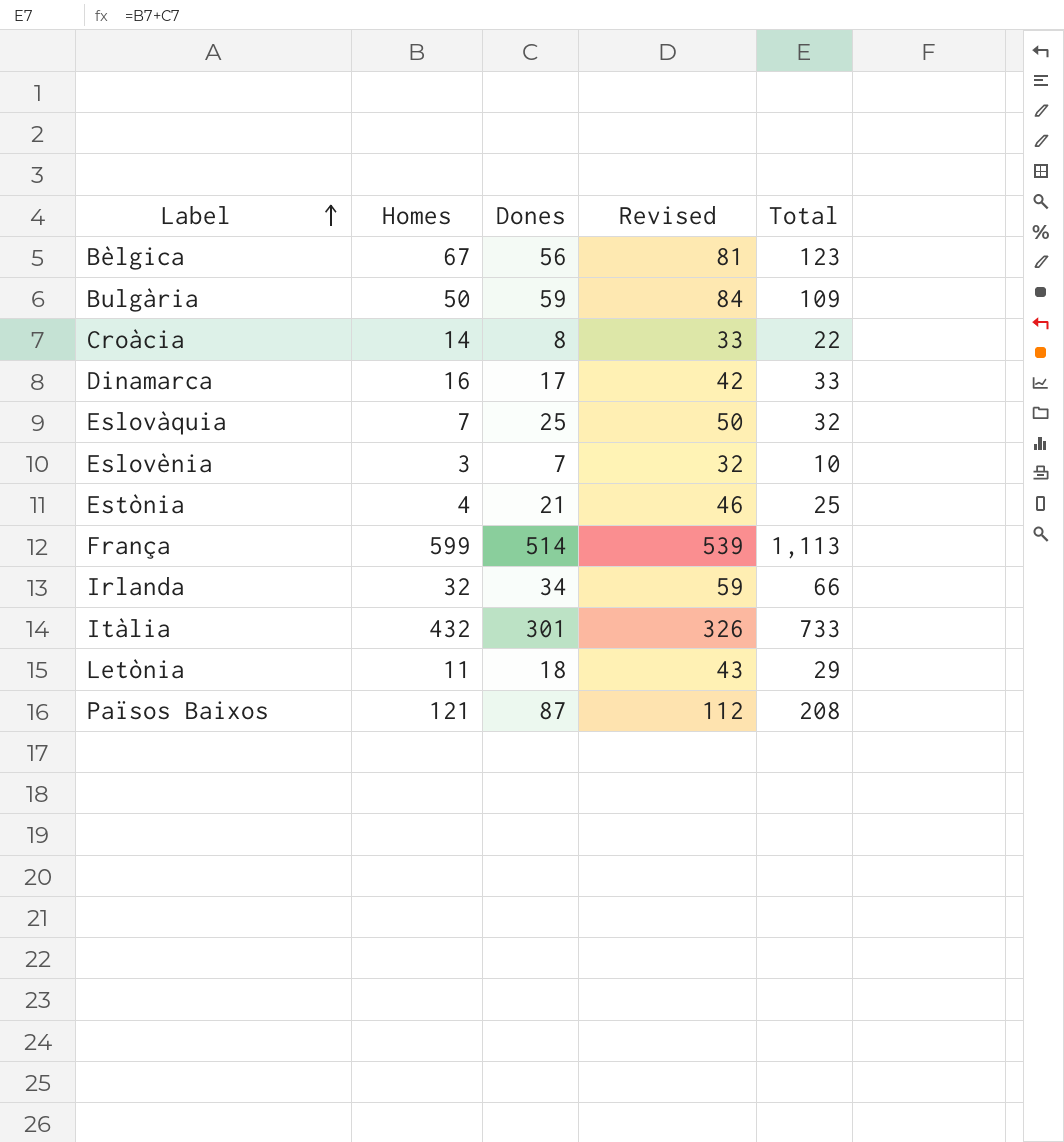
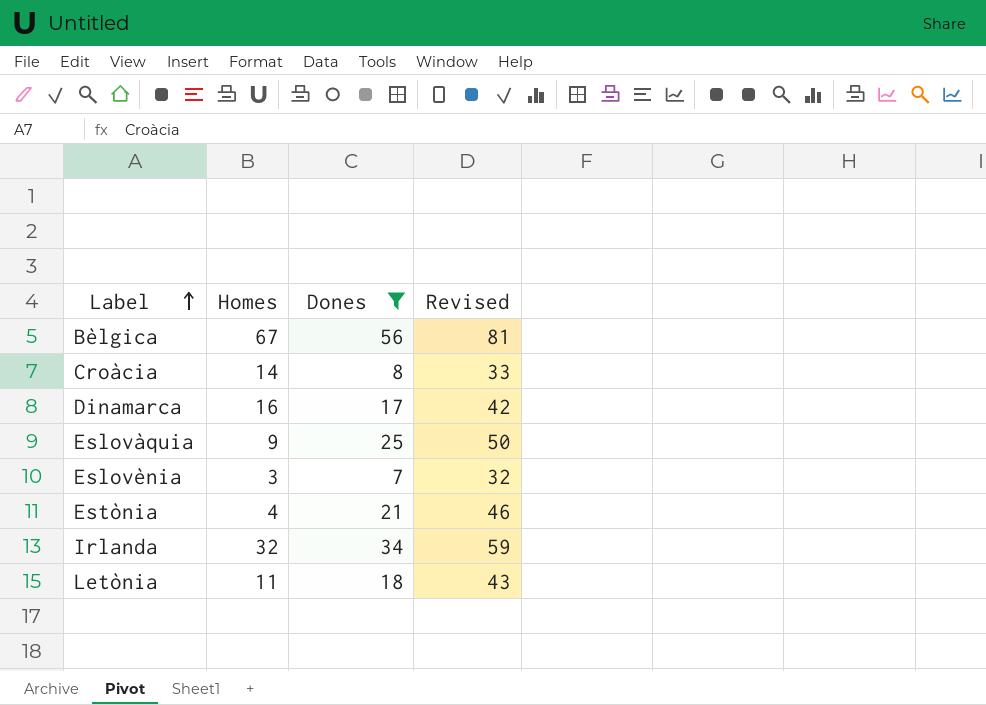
filter: none -> Dones <= 56
column Total | formula: [Homes] + [Dones] -> none
Eslovàquia | Homes: 7 -> 9

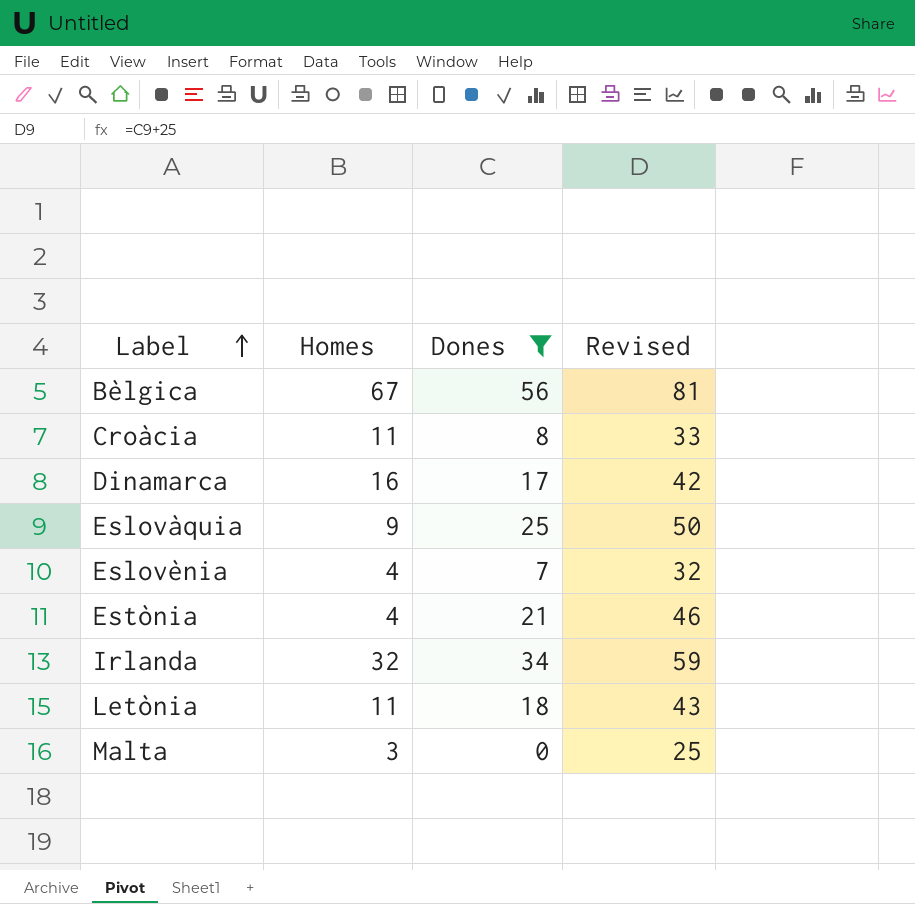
Croàcia | Homes: 14 -> 11
Eslovènia | Homes: 3 -> 4
row Malta: none -> 3 | 0 | 25

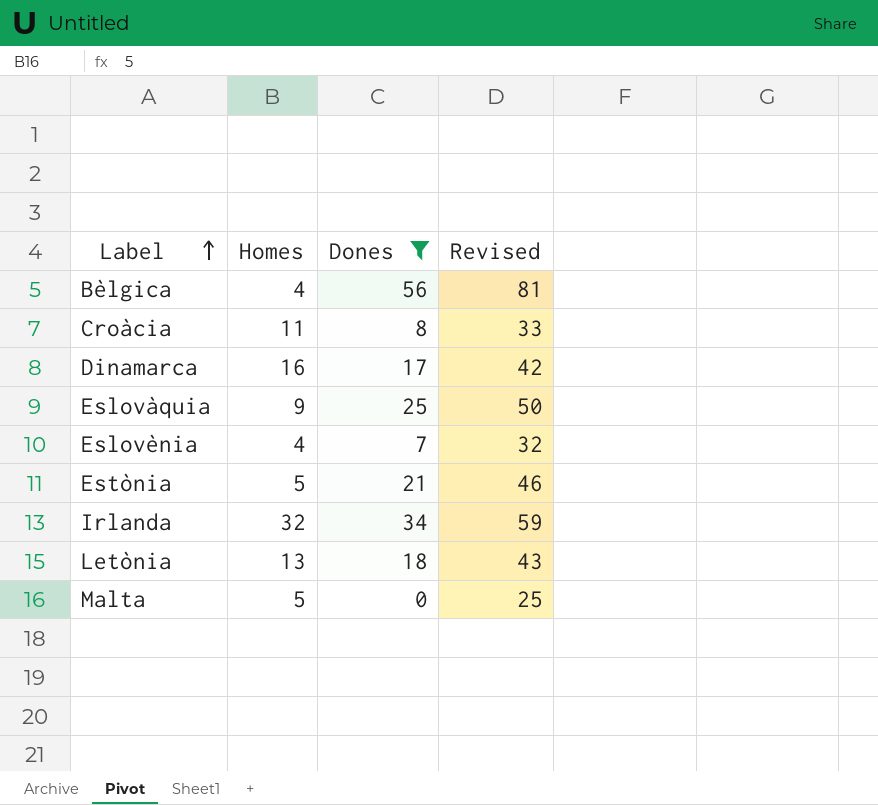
Bèlgica | Homes: 67 -> 4
Estònia | Homes: 4 -> 5
Letònia | Homes: 11 -> 13
Malta | Homes: 3 -> 5

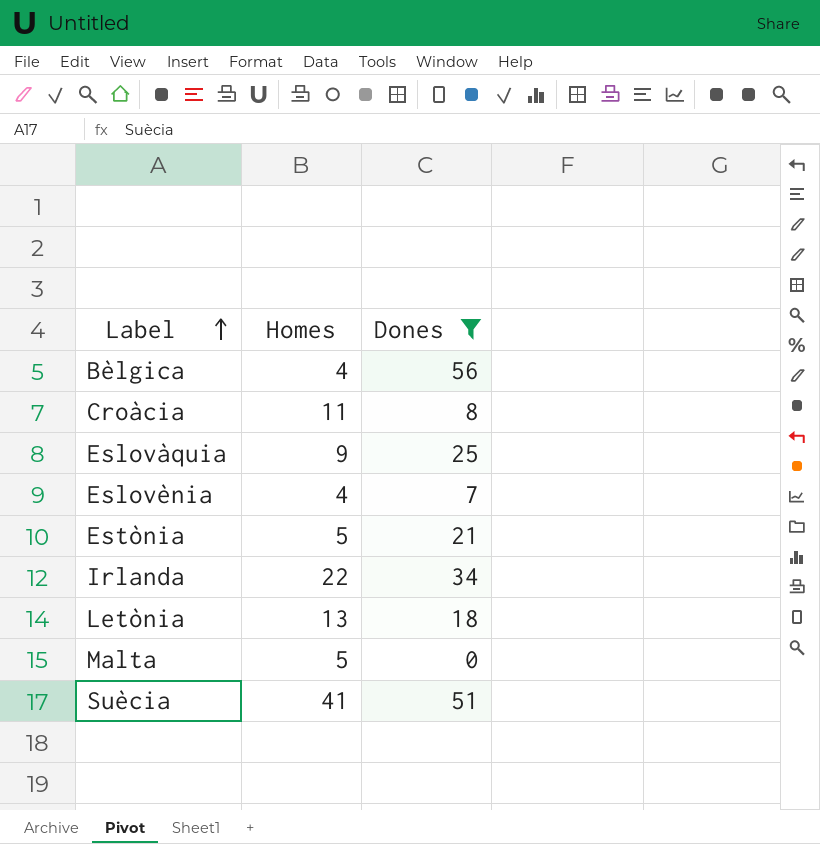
column Revised | formula: [Dones] + 25 -> none
row Dinamarca: 16 | 17 | 42 -> none
Irlanda | Homes: 32 -> 22
row Suècia: none -> 41 | 51

